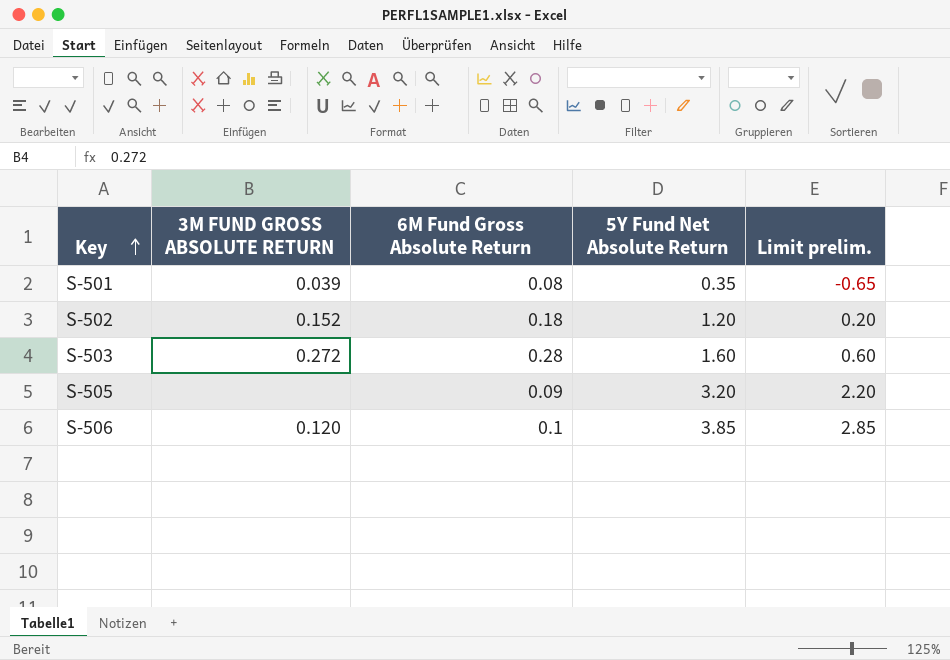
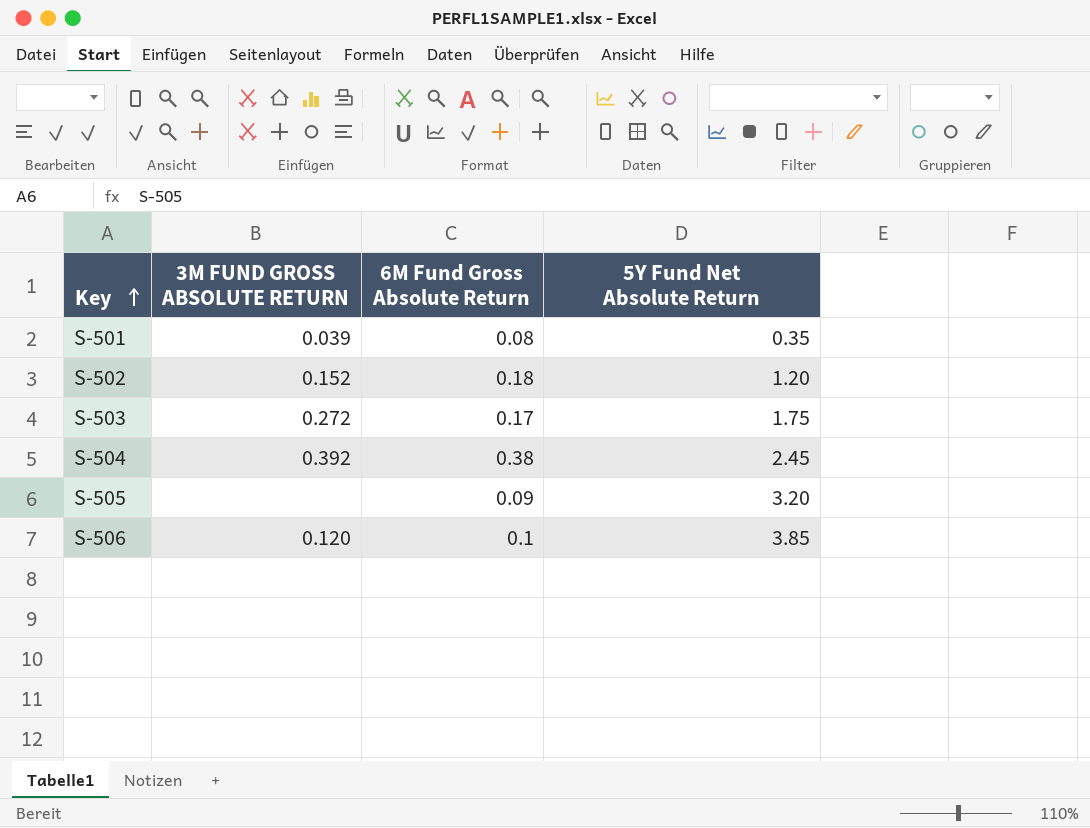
column Limit prelim. | formula: [5Y Fund Net Absolute Return] - 1 -> none
S-503 | 6M Fund Gross Absolute Return: 0.28 -> 0.17
S-503 | 5Y Fund Net Absolute Return: 1.60 -> 1.75
row S-504: none -> 0.392 | 0.38 | 2.45

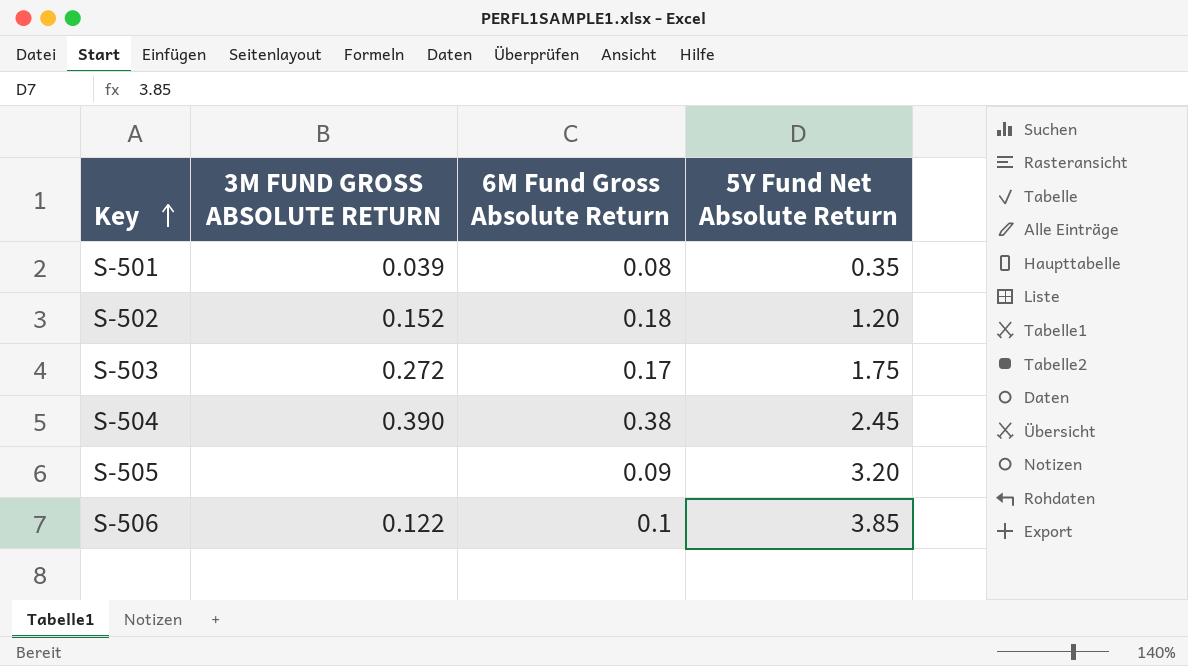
S-504 | 3M FUND GROSS ABSOLUTE RETURN: 0.392 -> 0.390
S-506 | 3M FUND GROSS ABSOLUTE RETURN: 0.120 -> 0.122

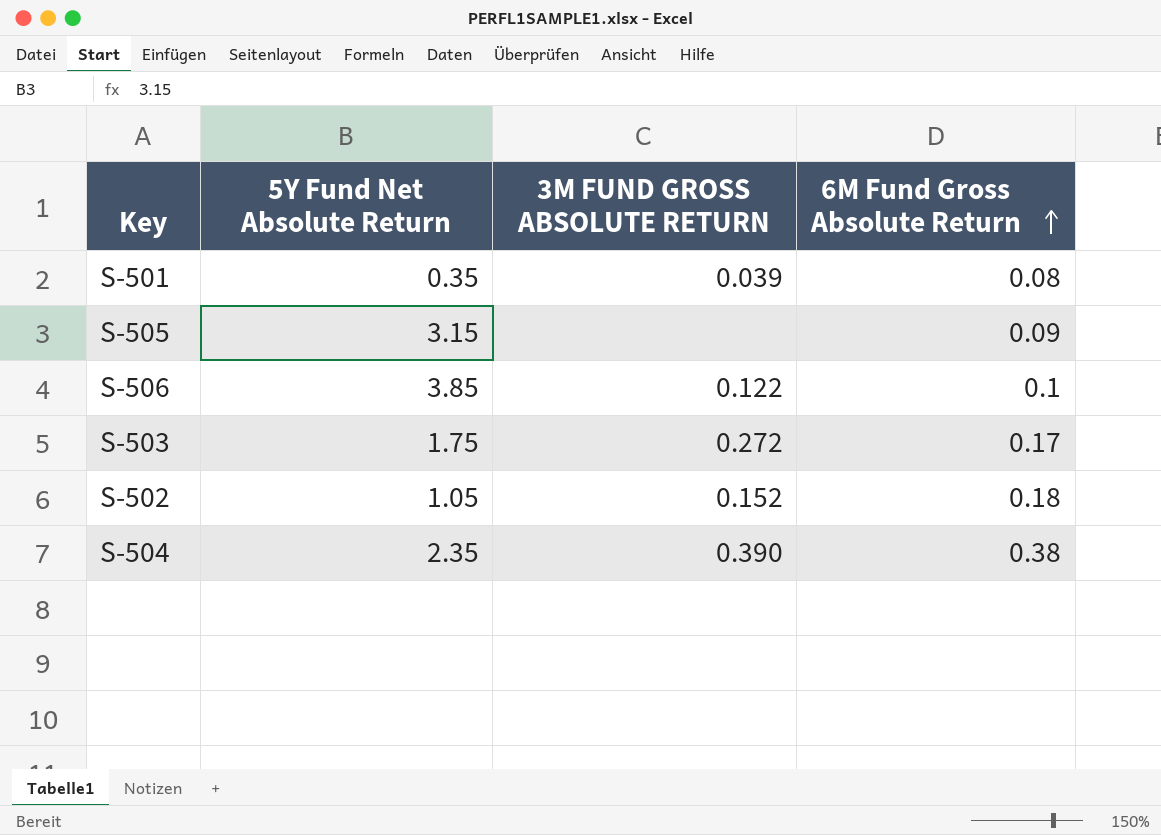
row order: Key ascending -> 6M Fund Gross Absolute Return ascending
column 5Y Fund Net Absolute Return | position: 4 -> 2
S-505 | 5Y Fund Net Absolute Return: 3.20 -> 3.15
S-502 | 5Y Fund Net Absolute Return: 1.20 -> 1.05
S-504 | 5Y Fund Net Absolute Return: 2.45 -> 2.35

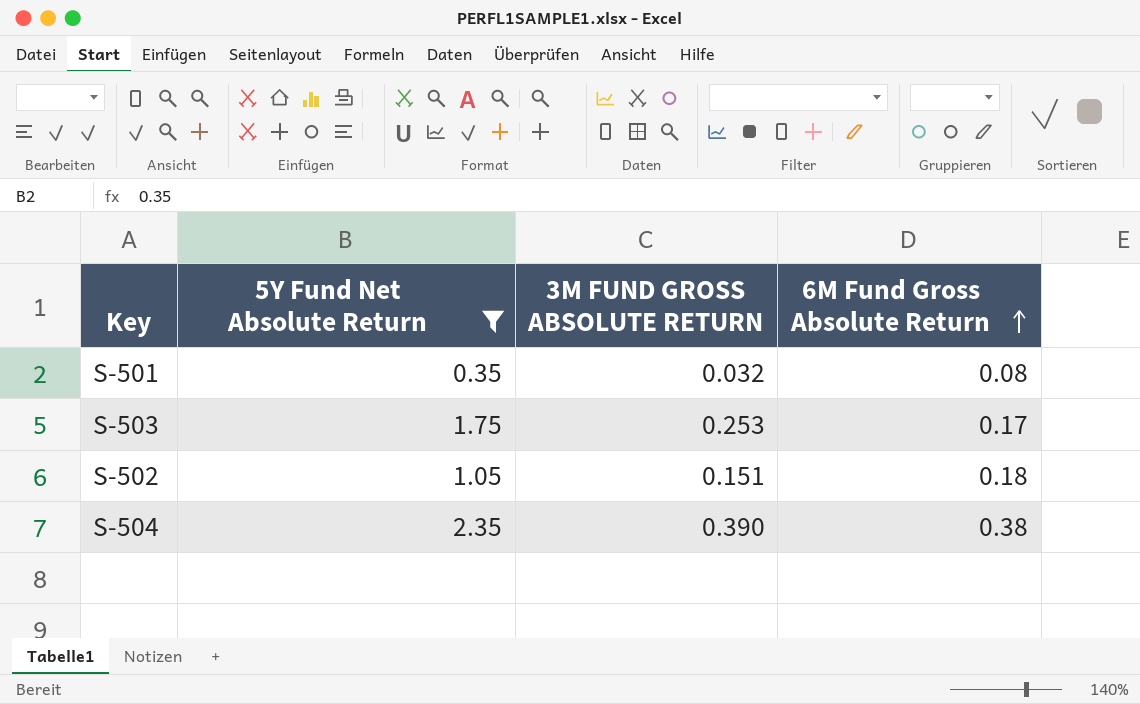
filter: none -> 5Y Fund Net Absolute Return <= 2.35
S-501 | 3M FUND GROSS ABSOLUTE RETURN: 0.039 -> 0.032
S-503 | 3M FUND GROSS ABSOLUTE RETURN: 0.272 -> 0.253
S-502 | 3M FUND GROSS ABSOLUTE RETURN: 0.152 -> 0.151

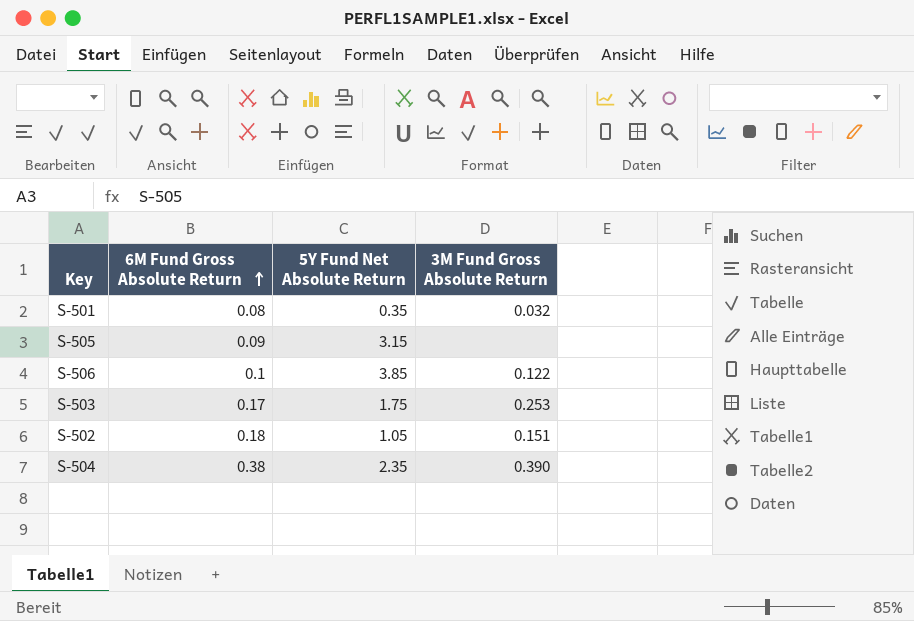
filter: 5Y Fund Net Absolute Return <= 2.35 -> none
column 6M Fund Gross Absolute Return | position: 4 -> 2
column name: 3M FUND GROSS ABSOLUTE RETURN -> 3M Fund Gross Absolute Return

